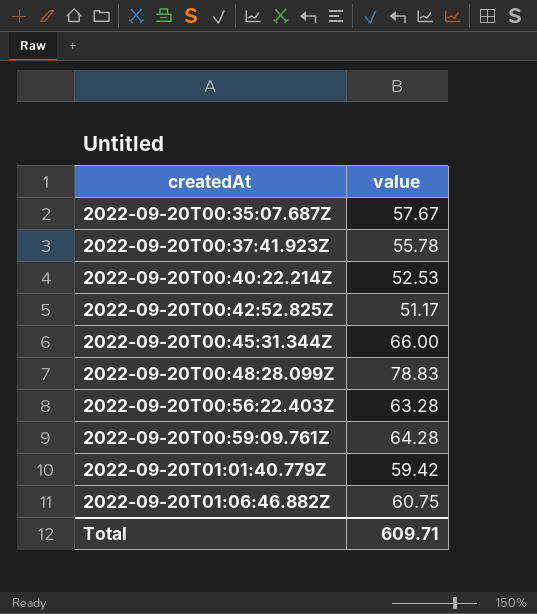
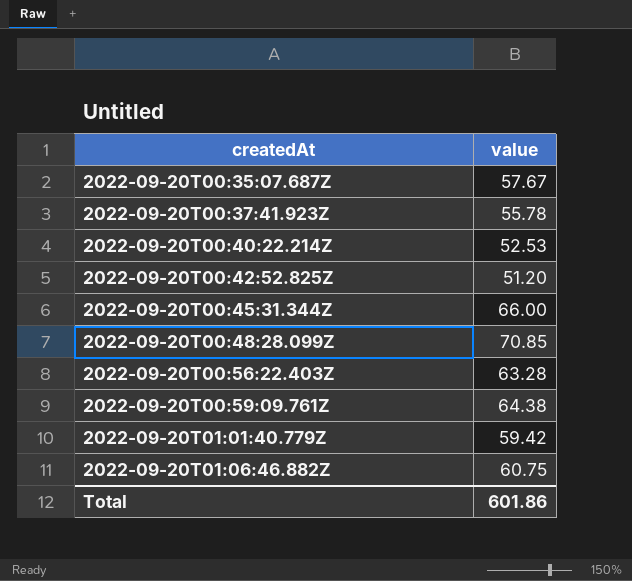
2022-09-20T00:42:52.825Z | value: 51.17 -> 51.20
2022-09-20T00:48:28.099Z | value: 78.83 -> 70.85
2022-09-20T00:59:09.761Z | value: 64.28 -> 64.38
Total | value: 609.71 -> 601.86

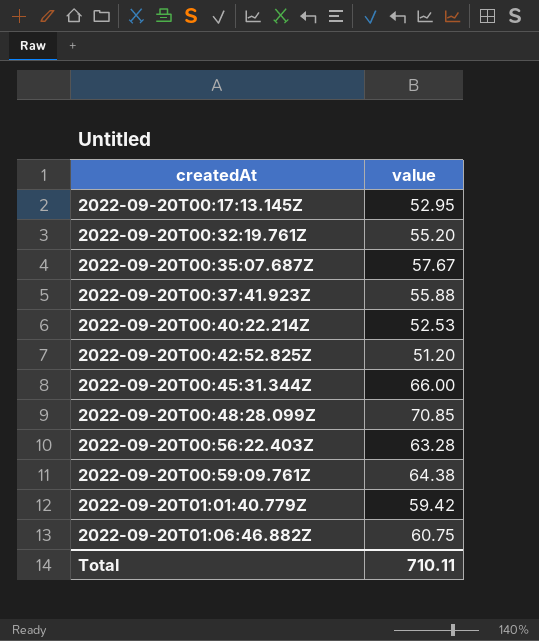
row 2022-09-20T00:17:13.145Z: none -> 52.95
row 2022-09-20T00:32:19.761Z: none -> 55.20
2022-09-20T00:37:41.923Z | value: 55.78 -> 55.88
Total | value: 601.86 -> 710.11

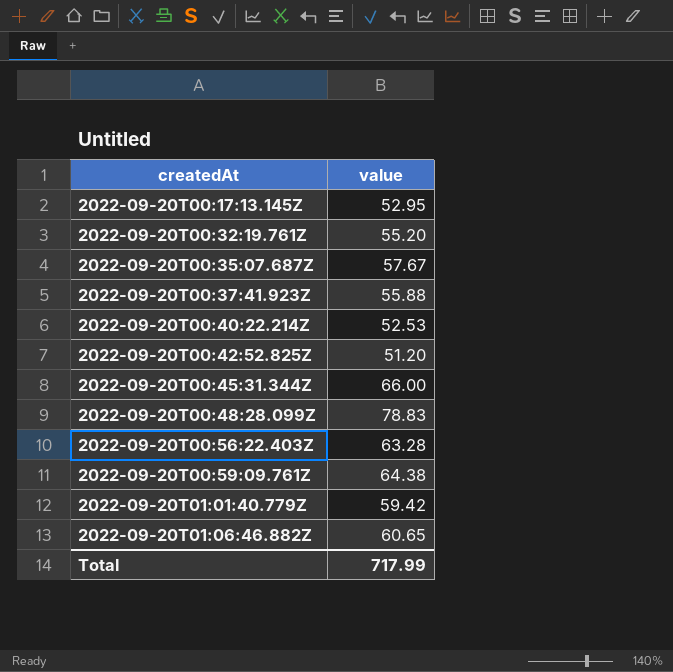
2022-09-20T00:48:28.099Z | value: 70.85 -> 78.83
2022-09-20T01:06:46.882Z | value: 60.75 -> 60.65
Total | value: 710.11 -> 717.99

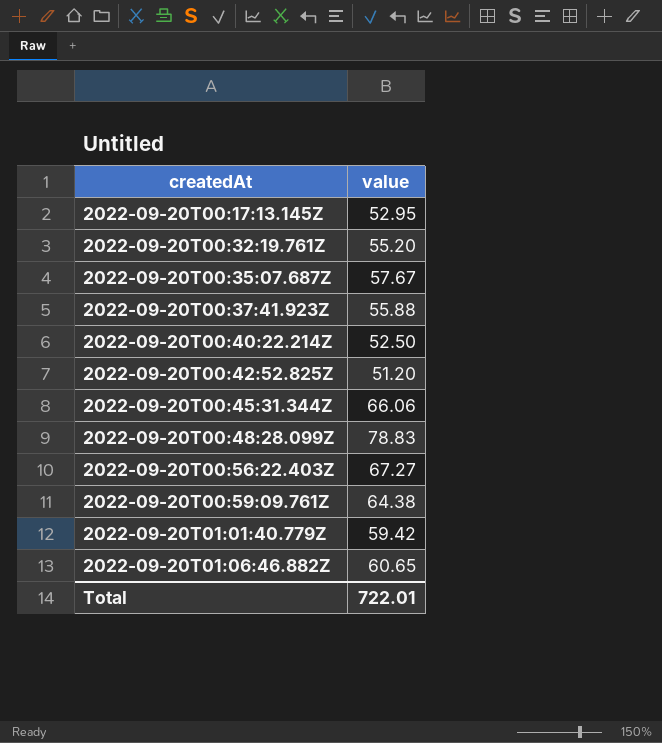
2022-09-20T00:40:22.214Z | value: 52.53 -> 52.50
2022-09-20T00:45:31.344Z | value: 66.00 -> 66.06
2022-09-20T00:56:22.403Z | value: 63.28 -> 67.27
Total | value: 717.99 -> 722.01

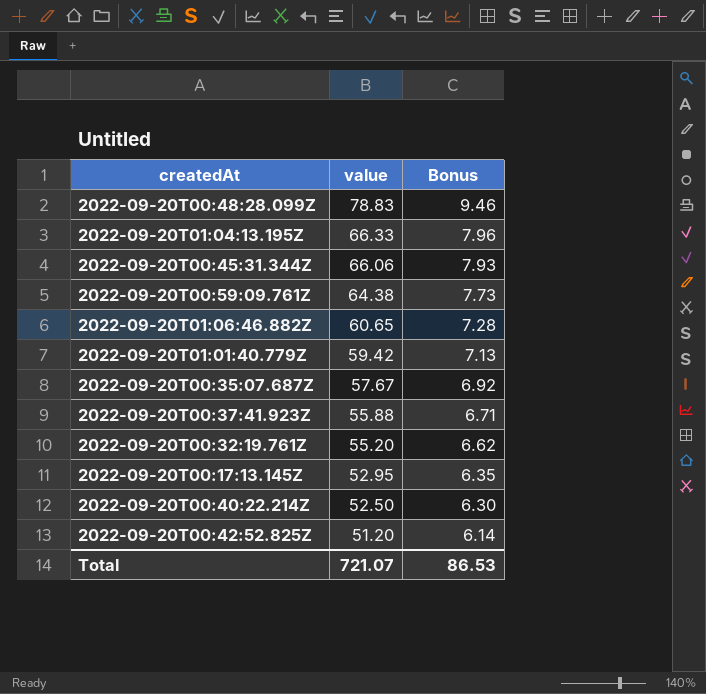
row order: createdAt ascending -> value descending
column Bonus | formula: none -> [value] * 0.12
row 2022-09-20T00:56:22.403Z: 67.27 -> none
row 2022-09-20T01:04:13.195Z: none -> 66.33 | 7.96
Total | value: 722.01 -> 721.07

